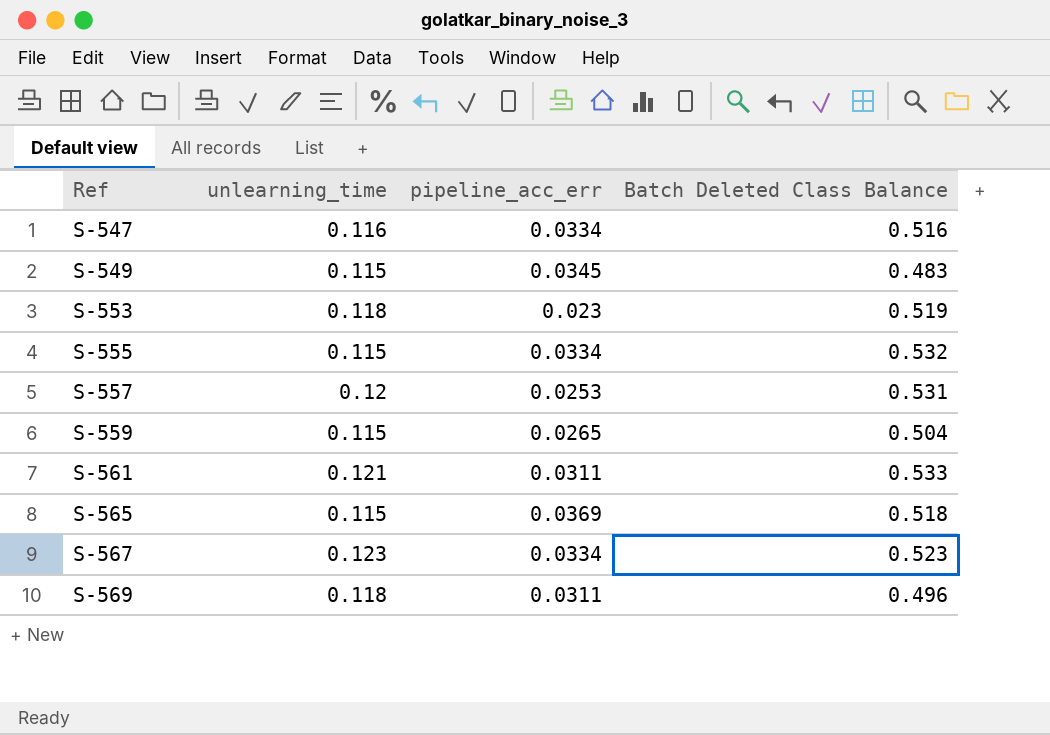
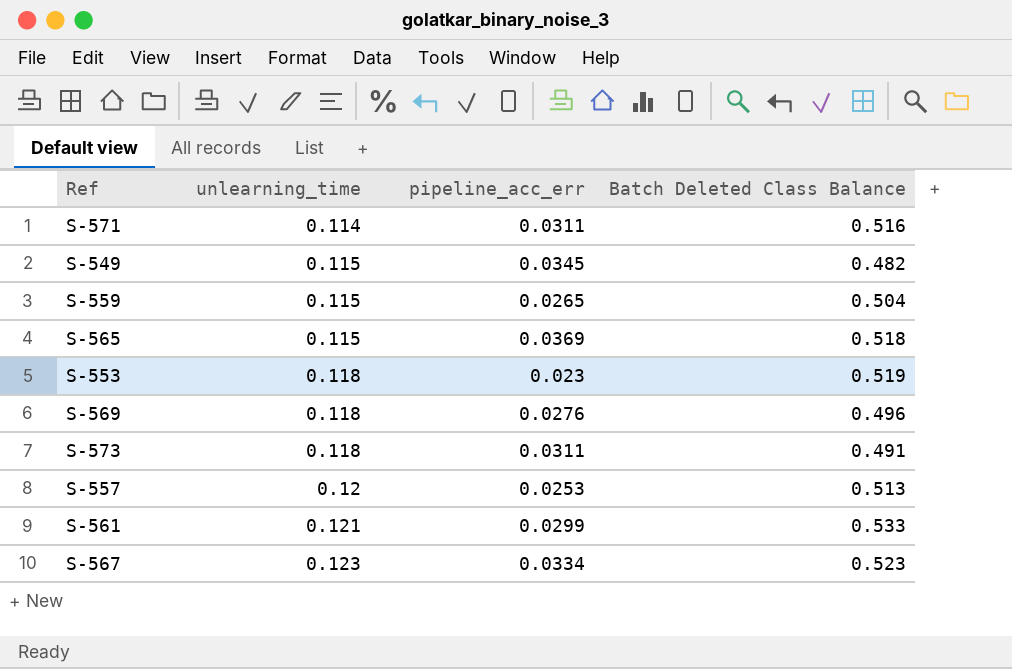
row order: Ref ascending -> unlearning_time ascending
row S-547: 0.116 | 0.0334 | 0.516 -> none
row S-555: 0.115 | 0.0334 | 0.532 -> none
row S-571: none -> 0.114 | 0.0311 | 0.516
S-549 | Batch Deleted Class Balance: 0.483 -> 0.482
S-569 | pipeline_acc_err: 0.0311 -> 0.0276
row S-573: none -> 0.118 | 0.0311 | 0.491
S-557 | Batch Deleted Class Balance: 0.531 -> 0.513
S-561 | pipeline_acc_err: 0.0311 -> 0.0299

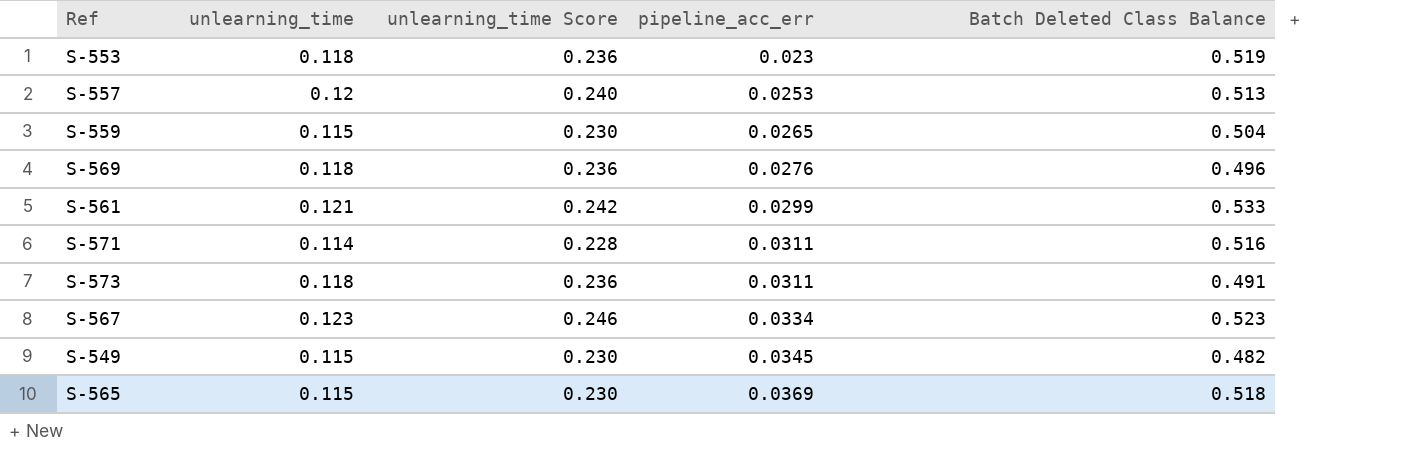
row order: unlearning_time ascending -> pipeline_acc_err ascending
column unlearning_time Score | formula: none -> [unlearning_time] * 2

